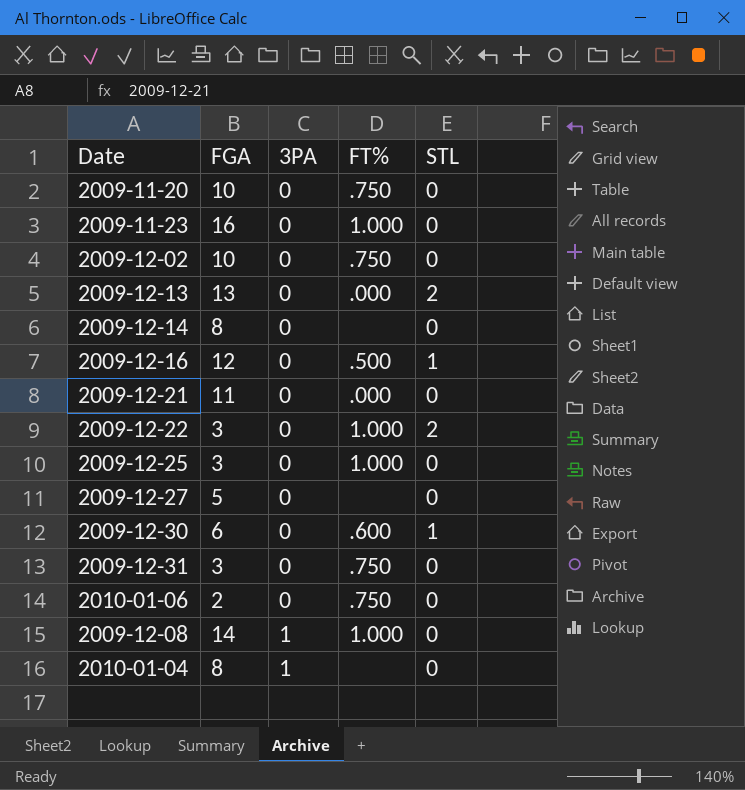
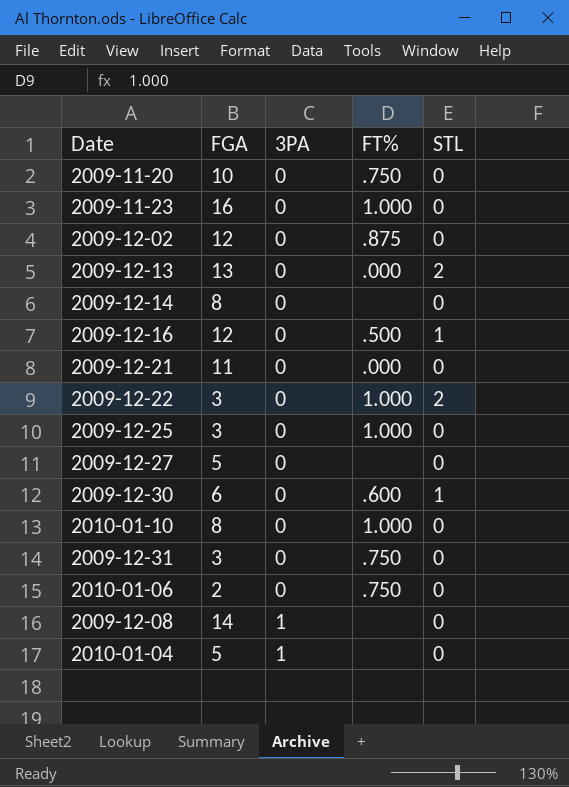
2009-12-02 | FGA: 10 -> 12
2009-12-02 | FT%: .750 -> .875
row 2010-01-10: none -> 8 | 0 | 1.000 | 0
2009-12-08 | FT%: 1.000 -> none
2010-01-04 | FGA: 8 -> 5

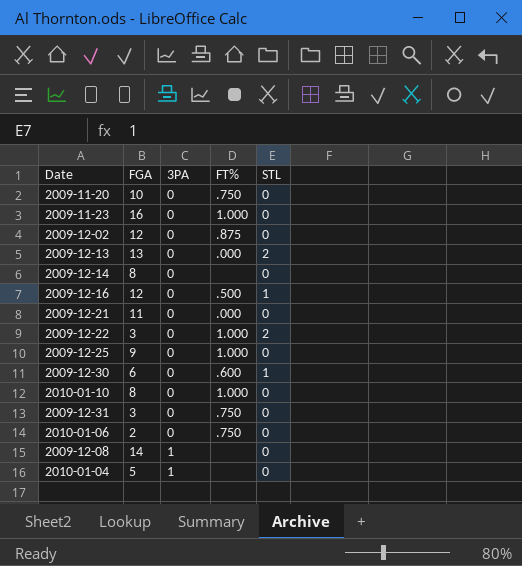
row 2009-12-27: 5 | 0 | none | 0 -> none
2009-12-25 | FGA: 3 -> 9

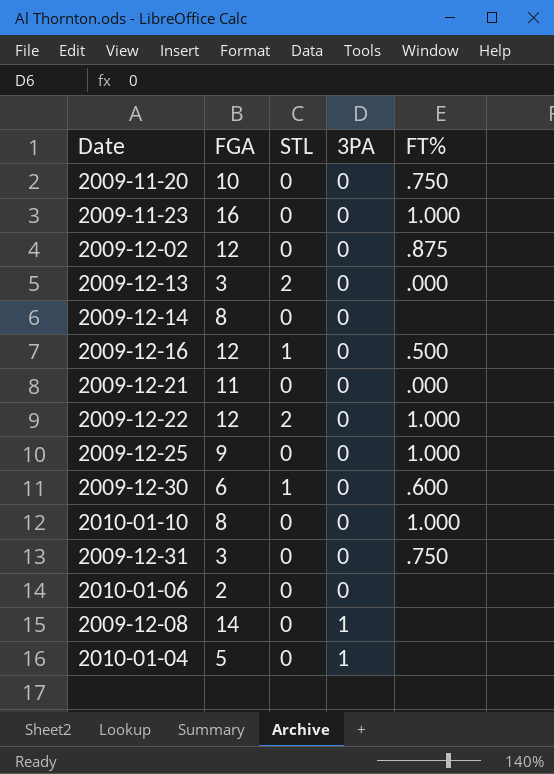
column STL | position: 5 -> 3
2009-12-13 | FGA: 13 -> 3
2009-12-22 | FGA: 3 -> 12
2010-01-06 | FT%: .750 -> none

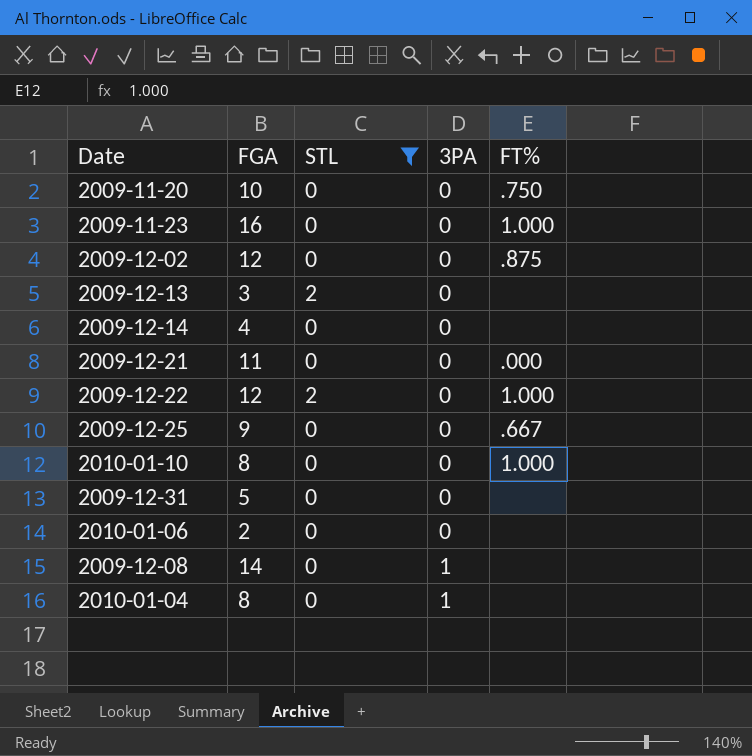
filter: none -> STL != 1
2009-12-13 | FT%: .000 -> none
2009-12-14 | FGA: 8 -> 4
2009-12-25 | FT%: 1.000 -> .667
2009-12-31 | FGA: 3 -> 5
2009-12-31 | FT%: .750 -> none
2010-01-04 | FGA: 5 -> 8

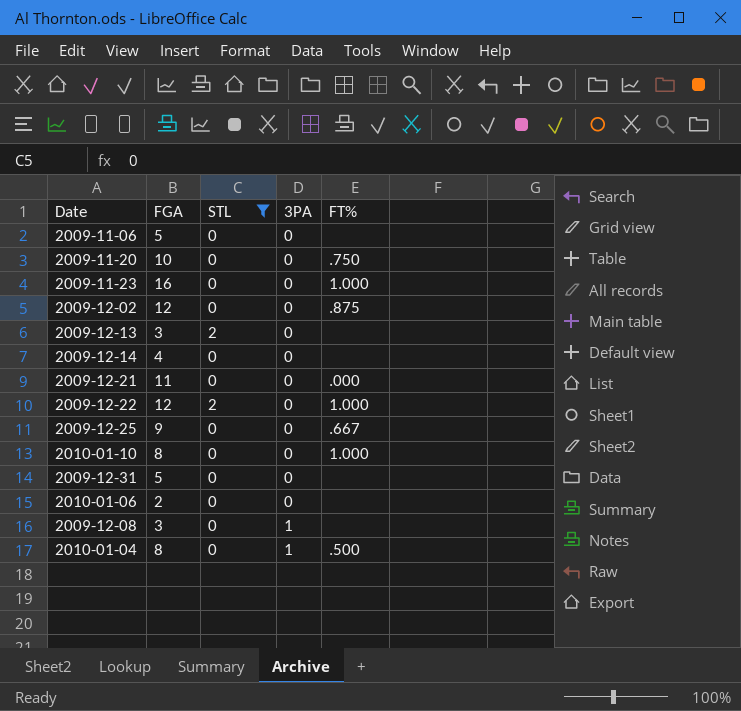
row 2009-11-06: none -> 5 | 0 | 0 | none
2009-12-08 | FGA: 14 -> 3
2010-01-04 | FT%: none -> .500

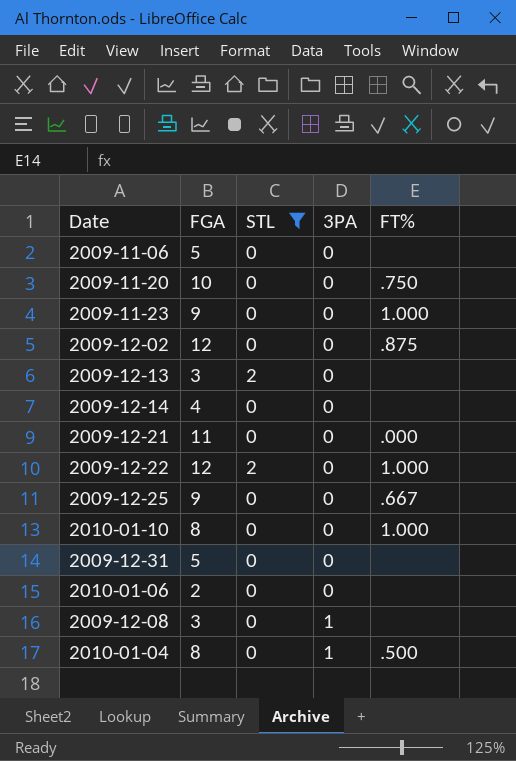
2009-11-23 | FGA: 16 -> 9

